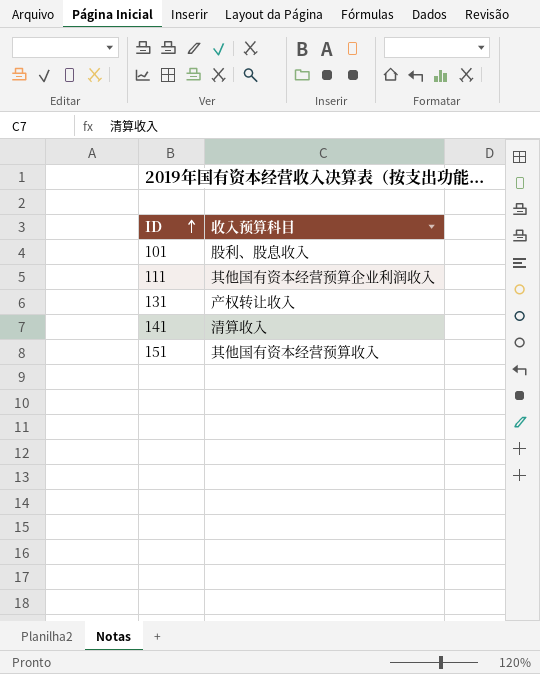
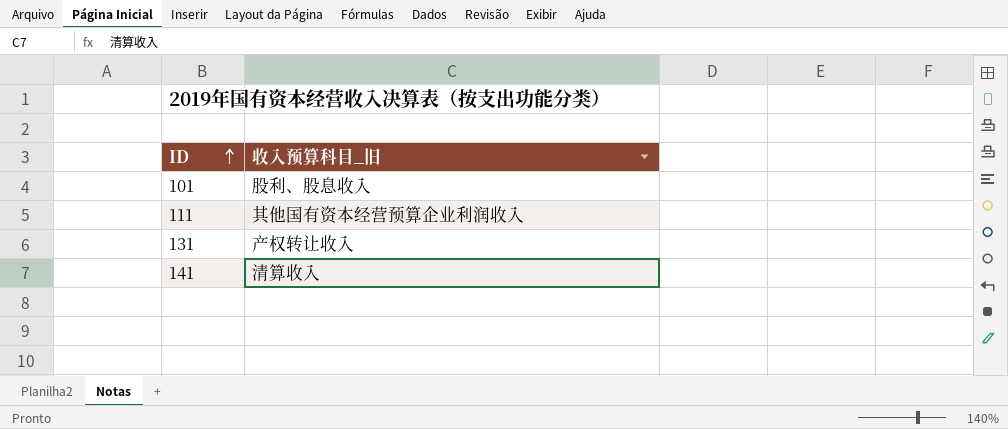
column name: 收入预算科目 -> 收入预算科目_旧
row 151: 其他国有资本经营预算收入 -> none

